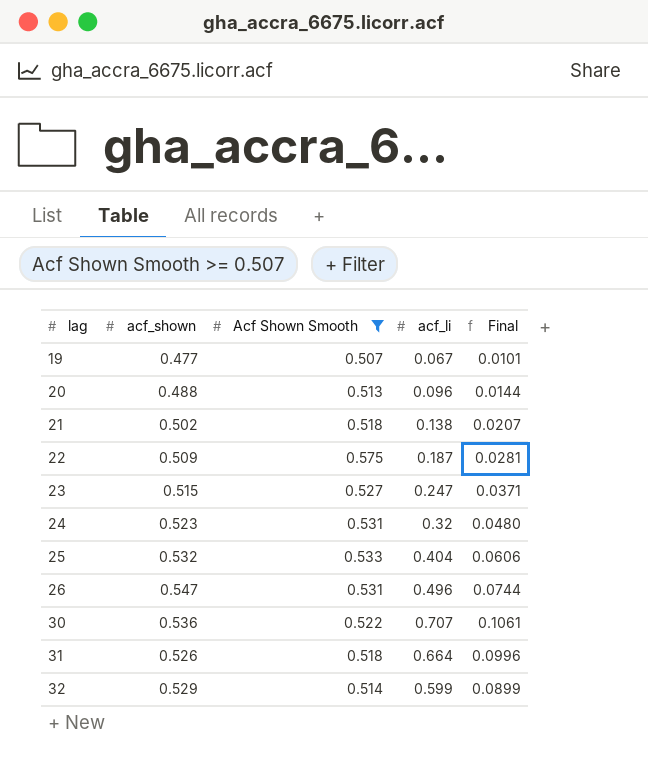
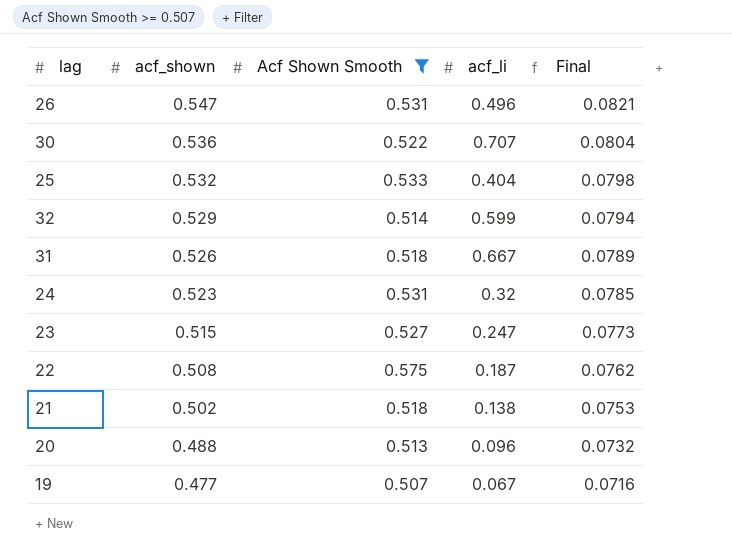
row order: lag ascending -> acf_shown descending
column Final | formula: [acf_li] * 0.15 -> [acf_shown] * 0.15
31 | acf_li: 0.664 -> 0.667
22 | acf_shown: 0.509 -> 0.508

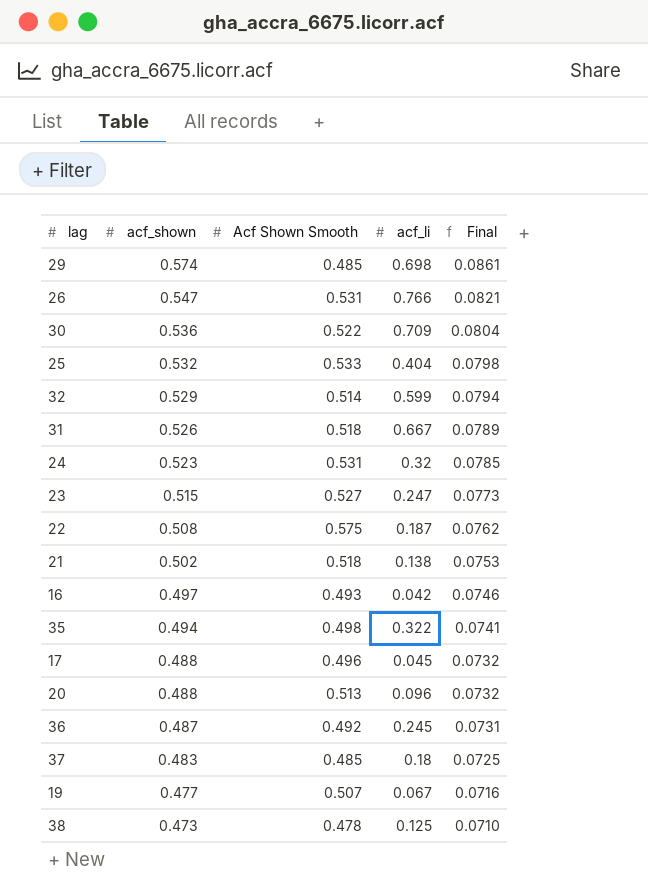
filter: Acf Shown Smooth >= 0.507 -> none
26 | acf_li: 0.496 -> 0.766
30 | acf_li: 0.707 -> 0.709

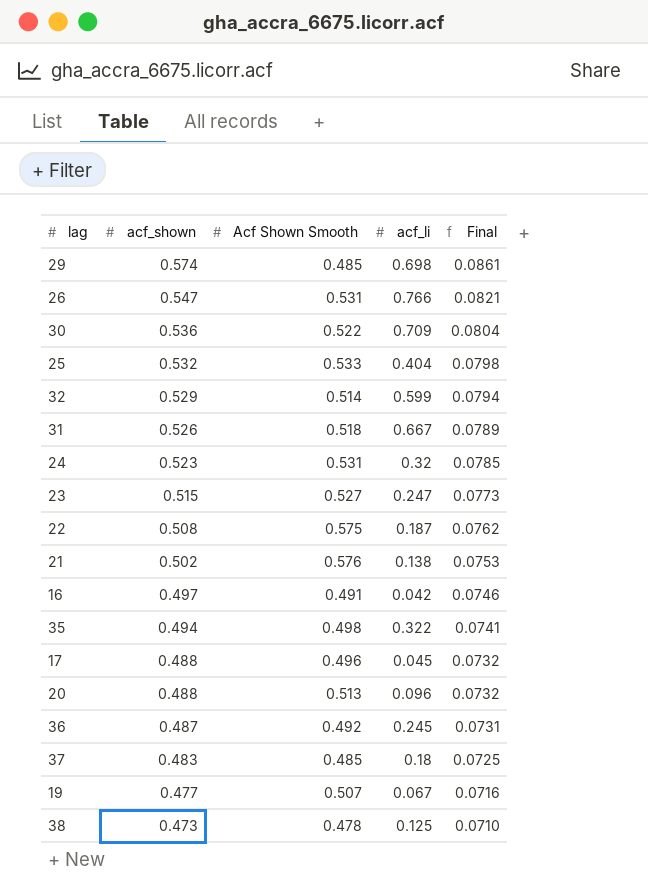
21 | Acf Shown Smooth: 0.518 -> 0.576
16 | Acf Shown Smooth: 0.493 -> 0.491

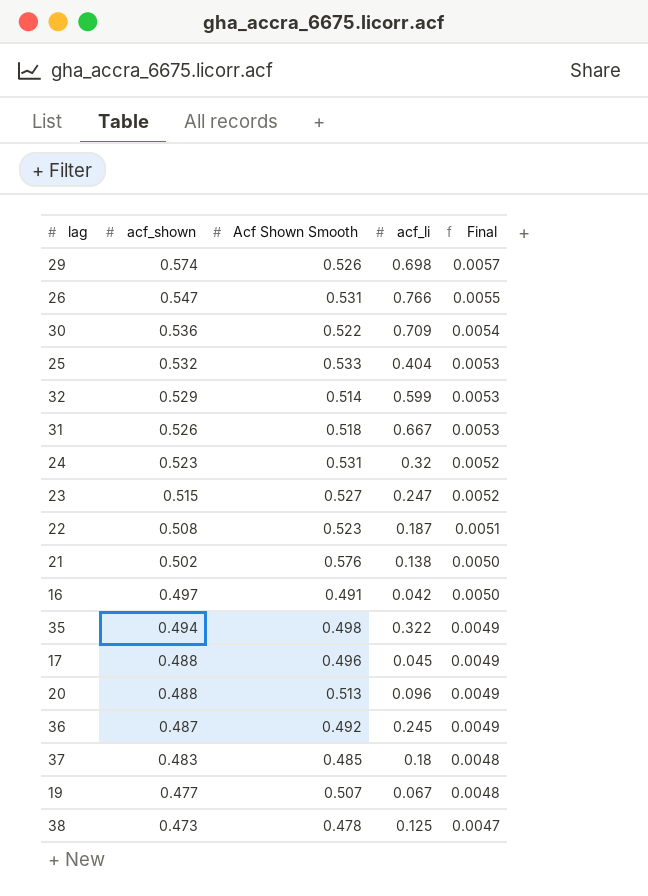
column Final | formula: [acf_shown] * 0.15 -> [acf_shown] * 0.01
29 | Acf Shown Smooth: 0.485 -> 0.526
22 | Acf Shown Smooth: 0.575 -> 0.523

